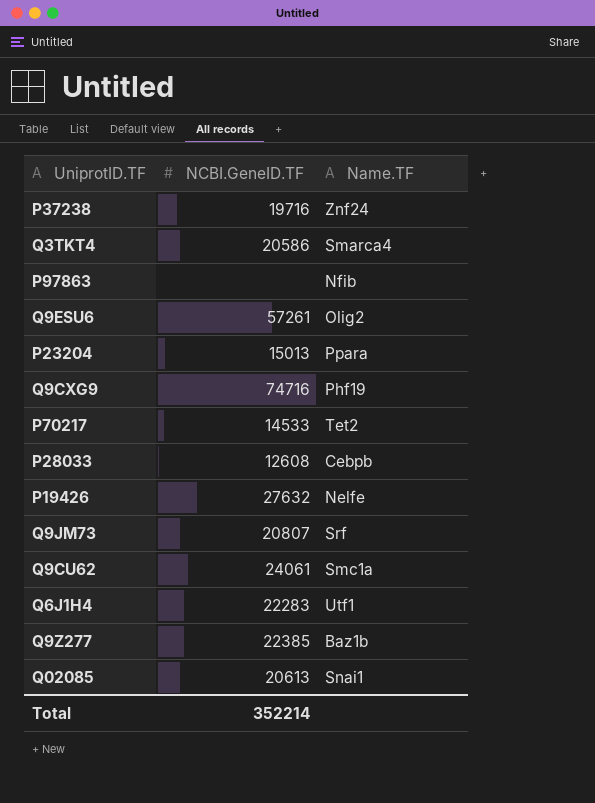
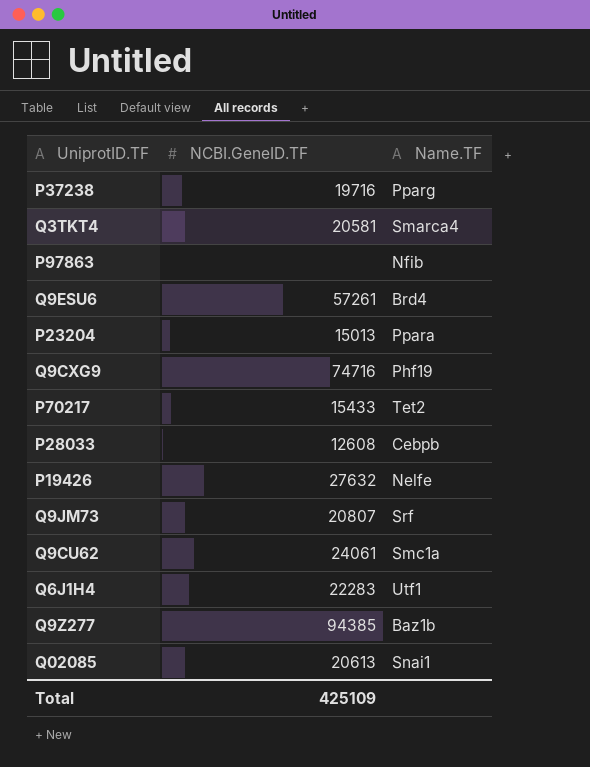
P37238 | Name.TF: Znf24 -> Pparg
Q3TKT4 | NCBI.GeneID.TF: 20586 -> 20581
Q9ESU6 | Name.TF: Olig2 -> Brd4
P70217 | NCBI.GeneID.TF: 14533 -> 15433
Q9Z277 | NCBI.GeneID.TF: 22385 -> 94385
Total | NCBI.GeneID.TF: 352214 -> 425109

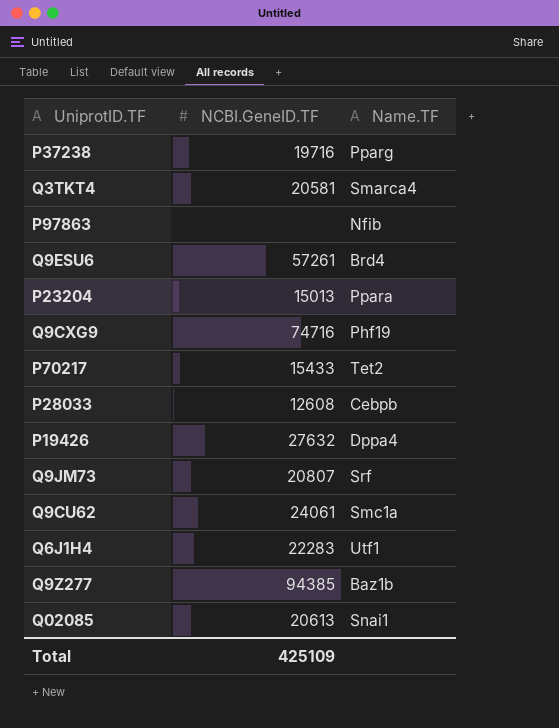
P19426 | Name.TF: Nelfe -> Dppa4

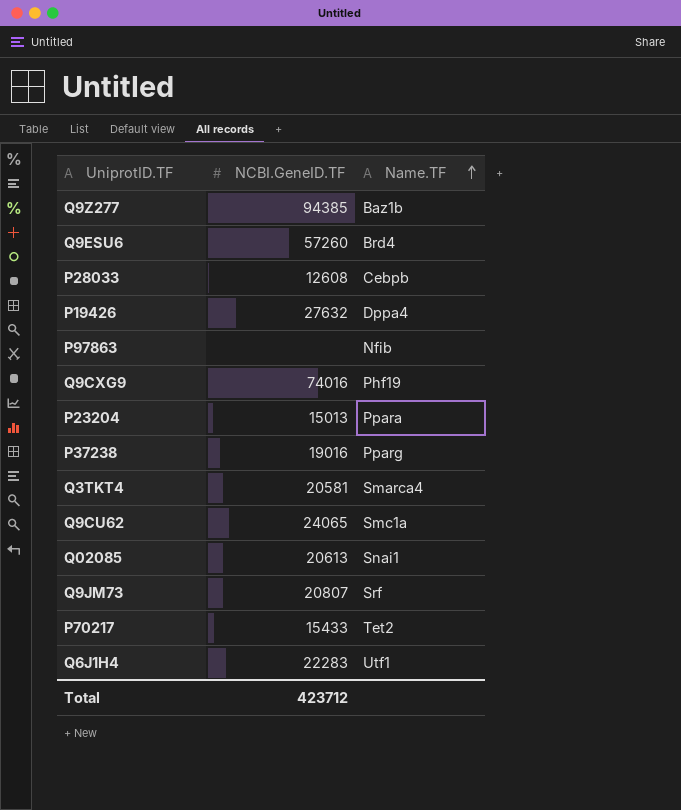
row order: none -> Name.TF ascending
Q9ESU6 | NCBI.GeneID.TF: 57261 -> 57260
Q9CXG9 | NCBI.GeneID.TF: 74716 -> 74016
P37238 | NCBI.GeneID.TF: 19716 -> 19016
Q9CU62 | NCBI.GeneID.TF: 24061 -> 24065
Total | NCBI.GeneID.TF: 425109 -> 423712

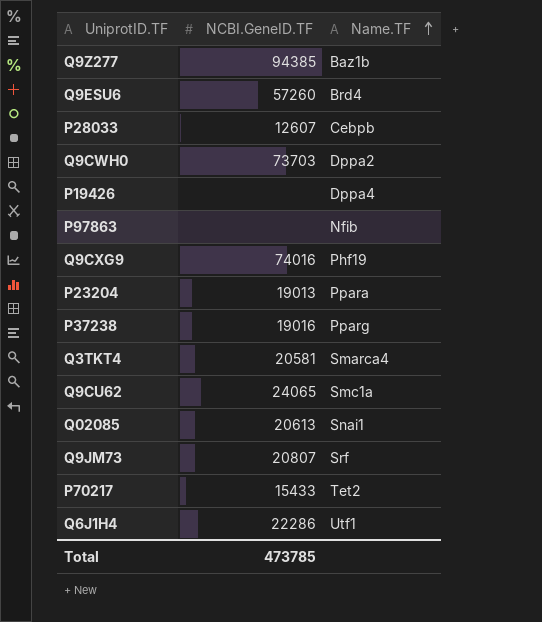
P28033 | NCBI.GeneID.TF: 12608 -> 12607
row Q9CWH0: none -> 73703 | Dppa2
P19426 | NCBI.GeneID.TF: 27632 -> none
P23204 | NCBI.GeneID.TF: 15013 -> 19013
Q6J1H4 | NCBI.GeneID.TF: 22283 -> 22286
Total | NCBI.GeneID.TF: 423712 -> 473785

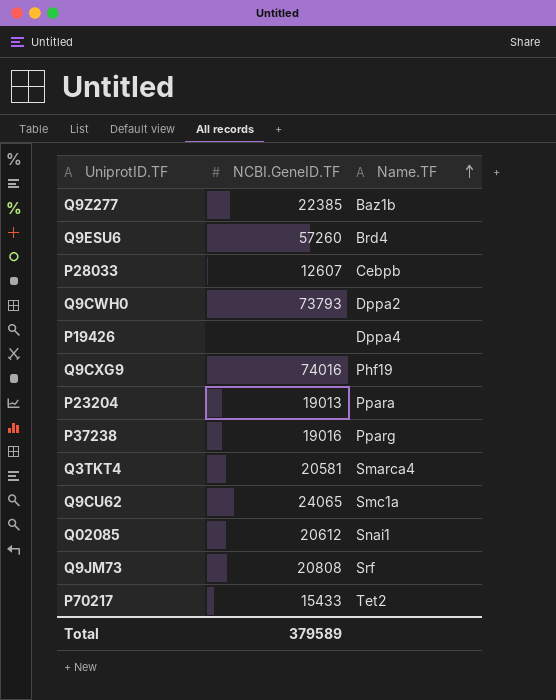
row P97863: none | Nfib -> none
row Q6J1H4: 22286 | Utf1 -> none
Q9Z277 | NCBI.GeneID.TF: 94385 -> 22385
Q9CWH0 | NCBI.GeneID.TF: 73703 -> 73793
Q02085 | NCBI.GeneID.TF: 20613 -> 20612
Q9JM73 | NCBI.GeneID.TF: 20807 -> 20808
Total | NCBI.GeneID.TF: 473785 -> 379589

